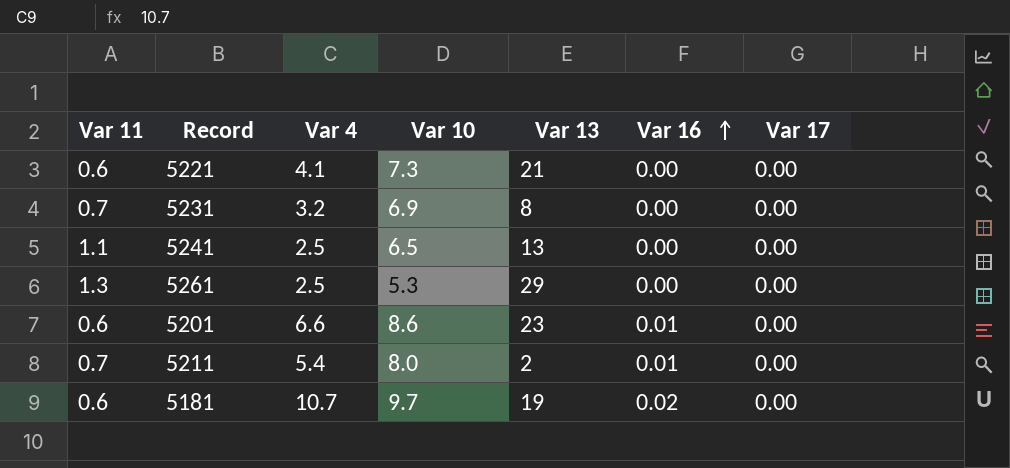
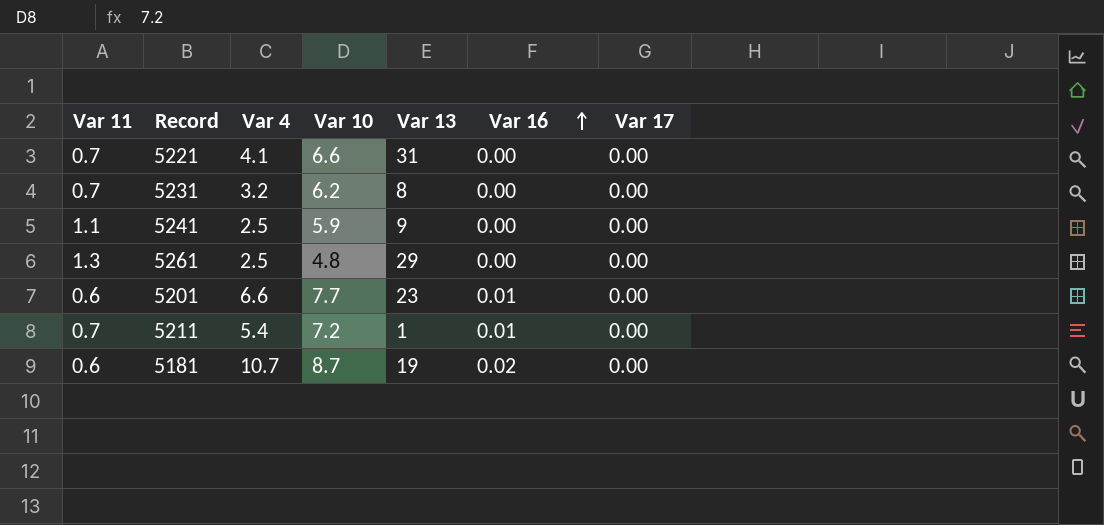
5221 | Var 11: 0.6 -> 0.7
5221 | Var 10: 7.3 -> 6.6
5221 | Var 13: 21 -> 31
5231 | Var 10: 6.9 -> 6.2
5241 | Var 10: 6.5 -> 5.9
5241 | Var 13: 13 -> 9
5261 | Var 10: 5.3 -> 4.8
5201 | Var 10: 8.6 -> 7.7
5211 | Var 10: 8.0 -> 7.2
5211 | Var 13: 2 -> 1
5181 | Var 10: 9.7 -> 8.7

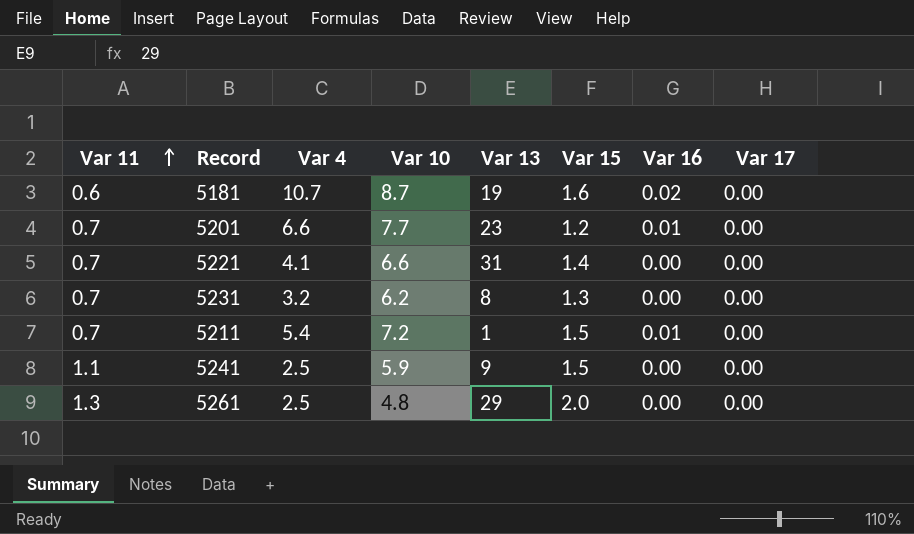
row order: Var 16 ascending -> Var 11 ascending
column Var 15 | position: none -> 6
5201 | Var 11: 0.6 -> 0.7

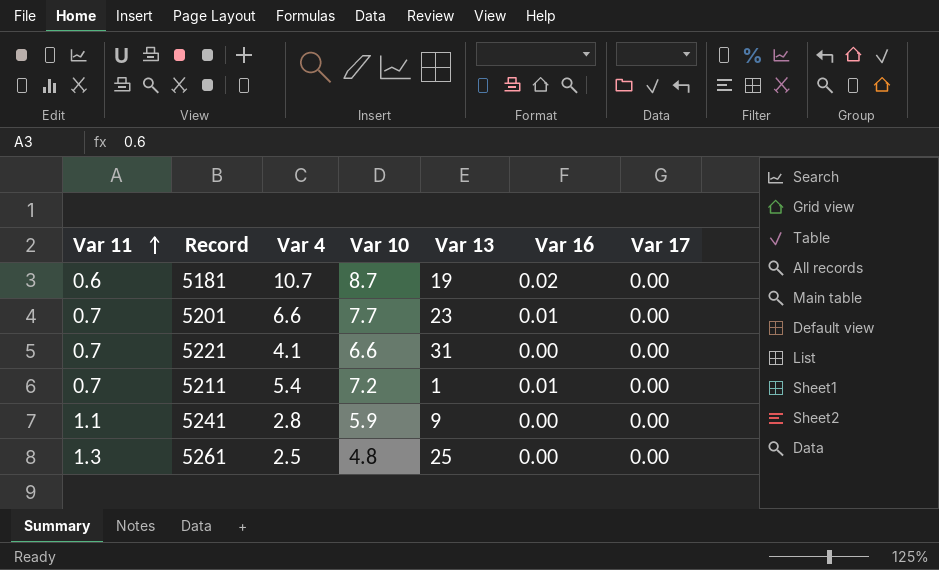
column Var 15 | position: 6 -> none
row 5231: 0.7 | 3.2 | 6.2 | 8 | 1.3 | 0.00 | 0.00 -> none
5241 | Var 4: 2.5 -> 2.8
5261 | Var 13: 29 -> 25

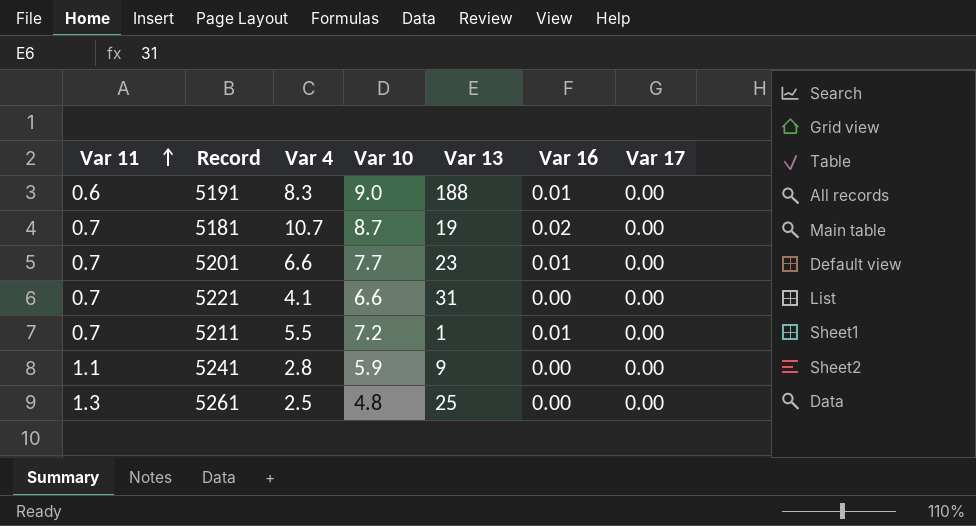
row 5191: none -> 0.6 | 8.3 | 9.0 | 188 | 0.01 | 0.00
5181 | Var 11: 0.6 -> 0.7
5211 | Var 4: 5.4 -> 5.5

